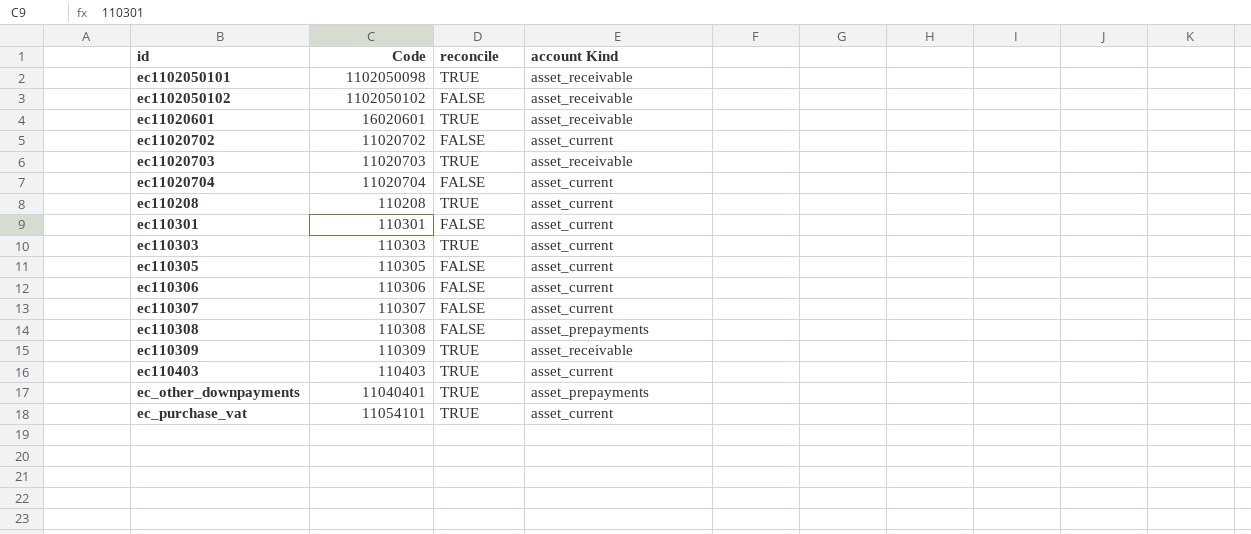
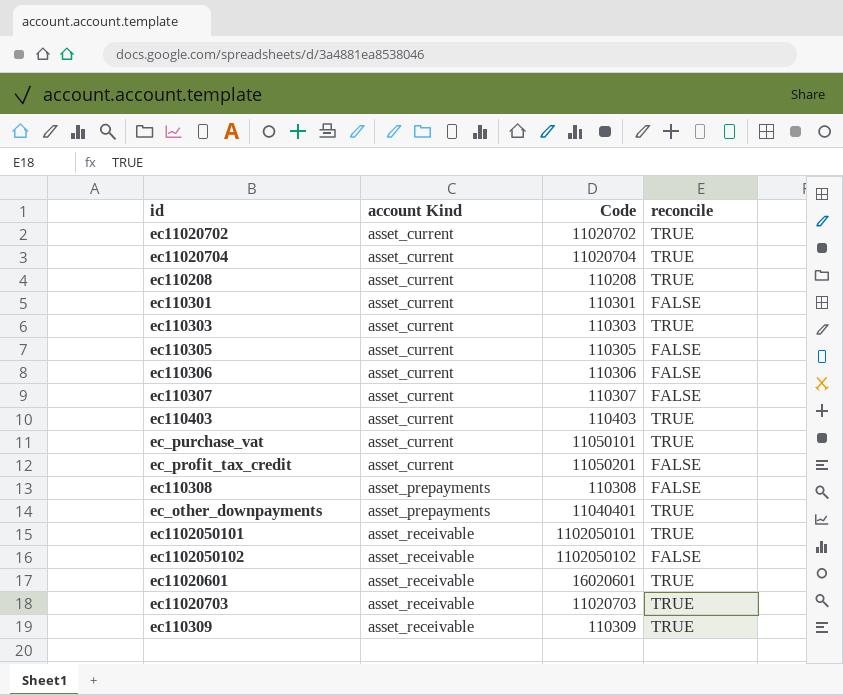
row order: none -> account Kind ascending
column account Kind | position: 4 -> 2
ec11020702 | reconcile: FALSE -> TRUE
ec11020704 | reconcile: FALSE -> TRUE
ec_purchase_vat | Code: 11054101 -> 11050101
row ec_profit_tax_credit: none -> asset_current | 11050201 | FALSE
ec1102050101 | Code: 1102050098 -> 1102050101

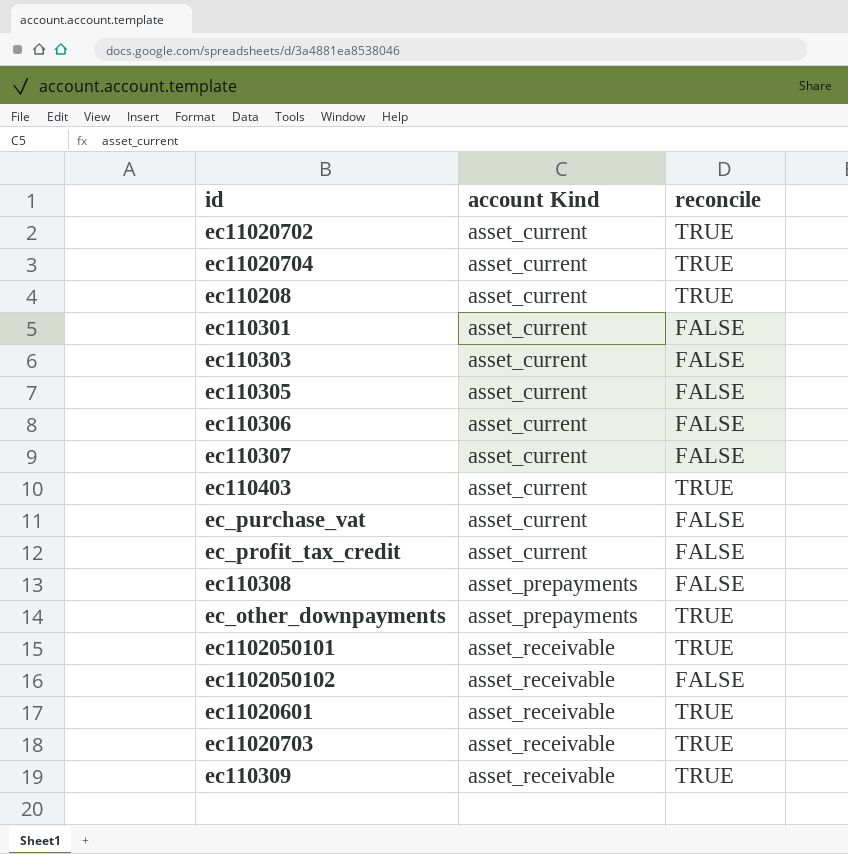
column Code | position: 3 -> none
ec110303 | reconcile: TRUE -> FALSE
ec_purchase_vat | reconcile: TRUE -> FALSE

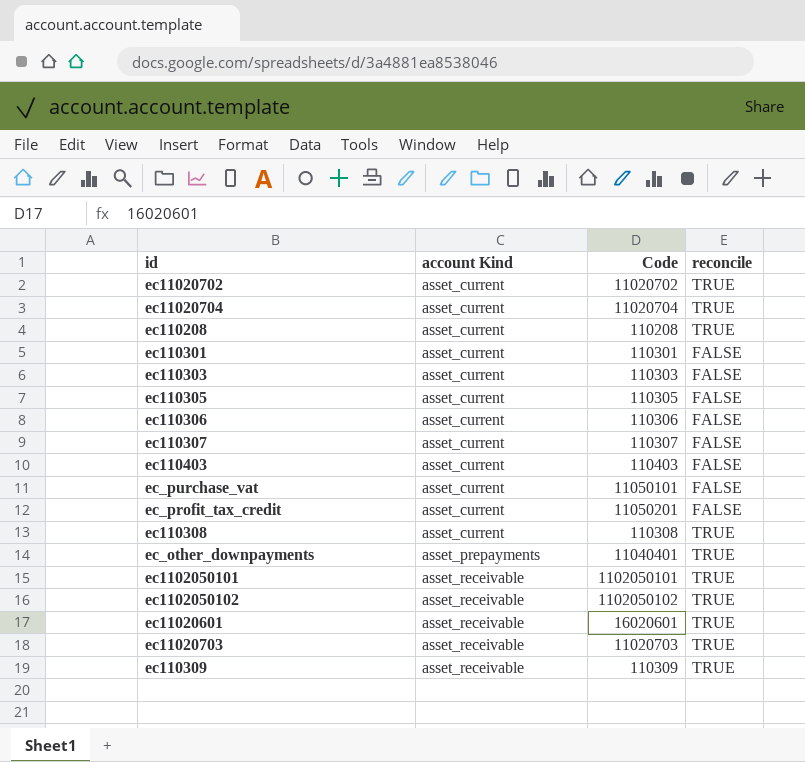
column Code | position: none -> 3
ec110403 | reconcile: TRUE -> FALSE
ec110308 | account Kind: asset_prepayments -> asset_current
ec110308 | reconcile: FALSE -> TRUE
ec1102050102 | reconcile: FALSE -> TRUE

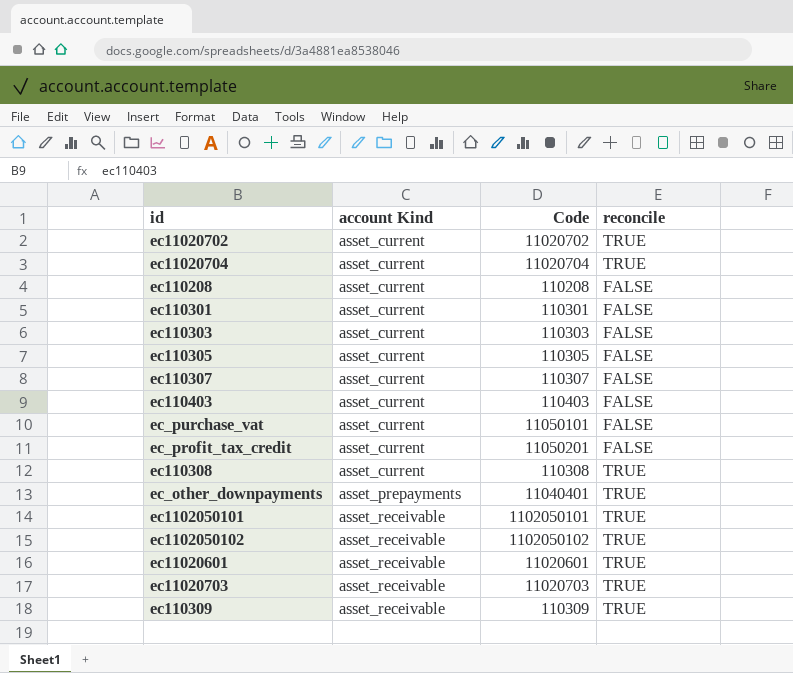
row ec110306: asset_current | 110306 | FALSE -> none
ec110208 | reconcile: TRUE -> FALSE
ec11020601 | Code: 16020601 -> 11020601

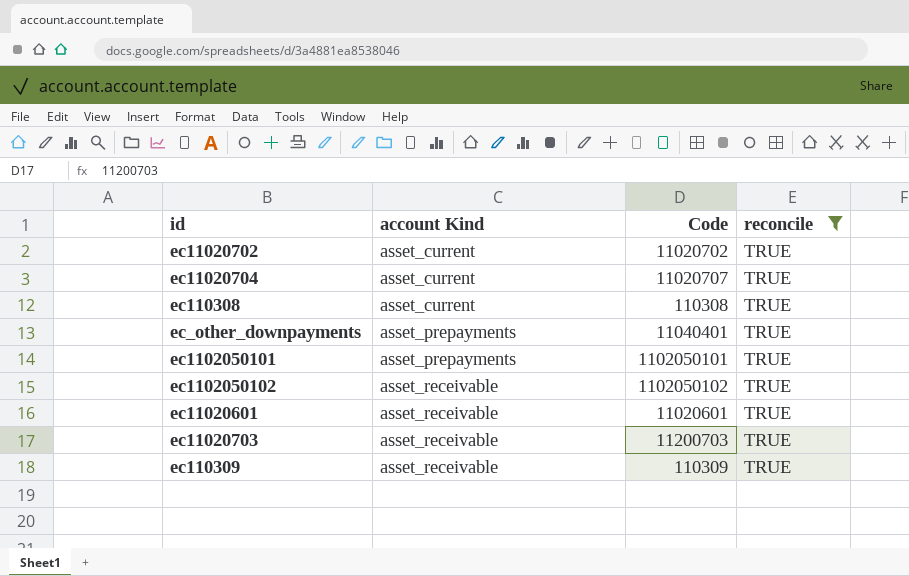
filter: none -> reconcile = TRUE
ec11020704 | Code: 11020704 -> 11020707
ec1102050101 | account Kind: asset_receivable -> asset_prepayments
ec11020703 | Code: 11020703 -> 11200703

